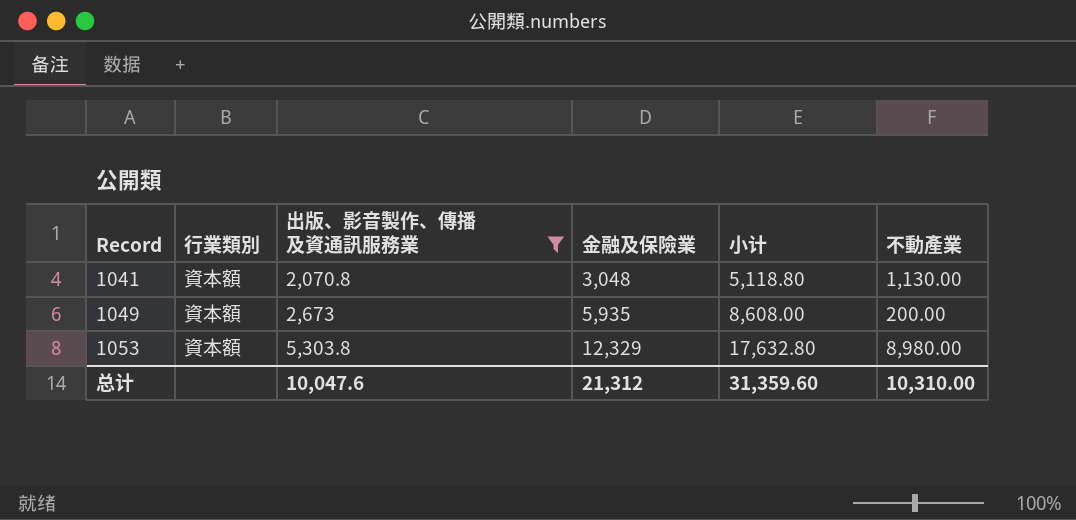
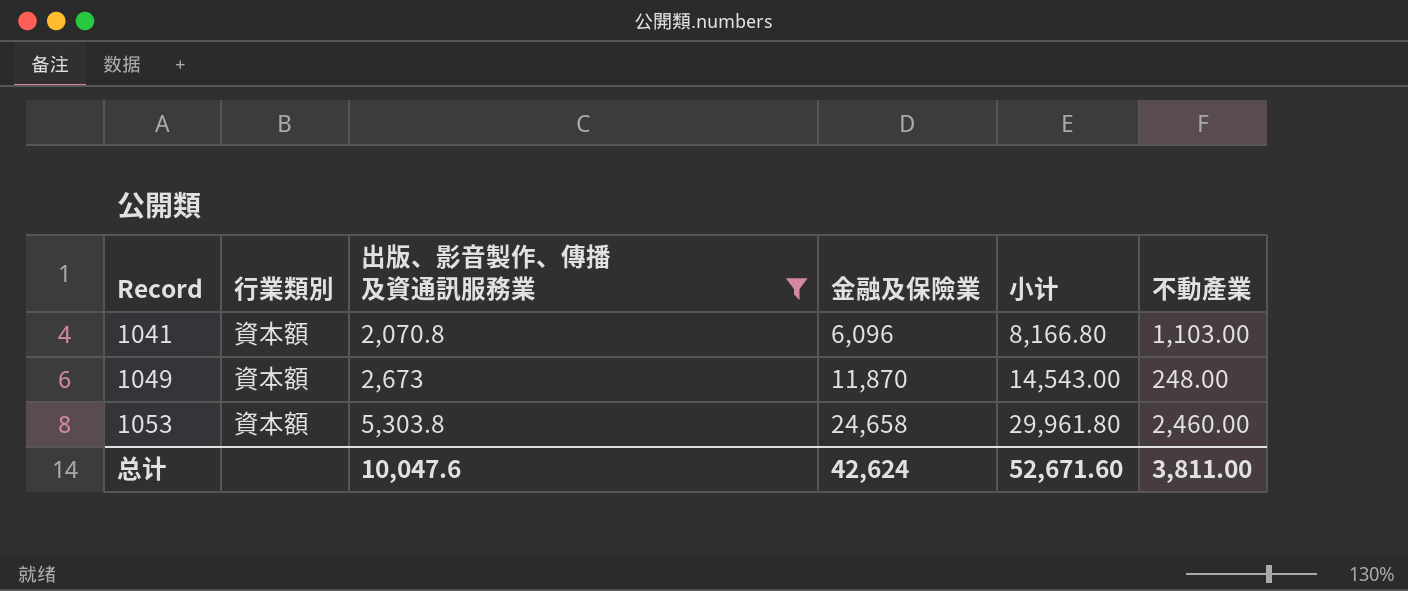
1041 | 金融及保險業: 3,048 -> 6,096
1041 | 小计: 5,118.80 -> 8,166.80
1041 | 不動產業: 1,130.00 -> 1,103.00
1049 | 金融及保險業: 5,935 -> 11,870
1049 | 小计: 8,608.00 -> 14,543.00
1049 | 不動產業: 200.00 -> 248.00
1053 | 金融及保險業: 12,329 -> 24,658
1053 | 小计: 17,632.80 -> 29,961.80
1053 | 不動產業: 8,980.00 -> 2,460.00
总计 | 金融及保險業: 21,312 -> 42,624
总计 | 小计: 31,359.60 -> 52,671.60
总计 | 不動產業: 10,310.00 -> 3,811.00

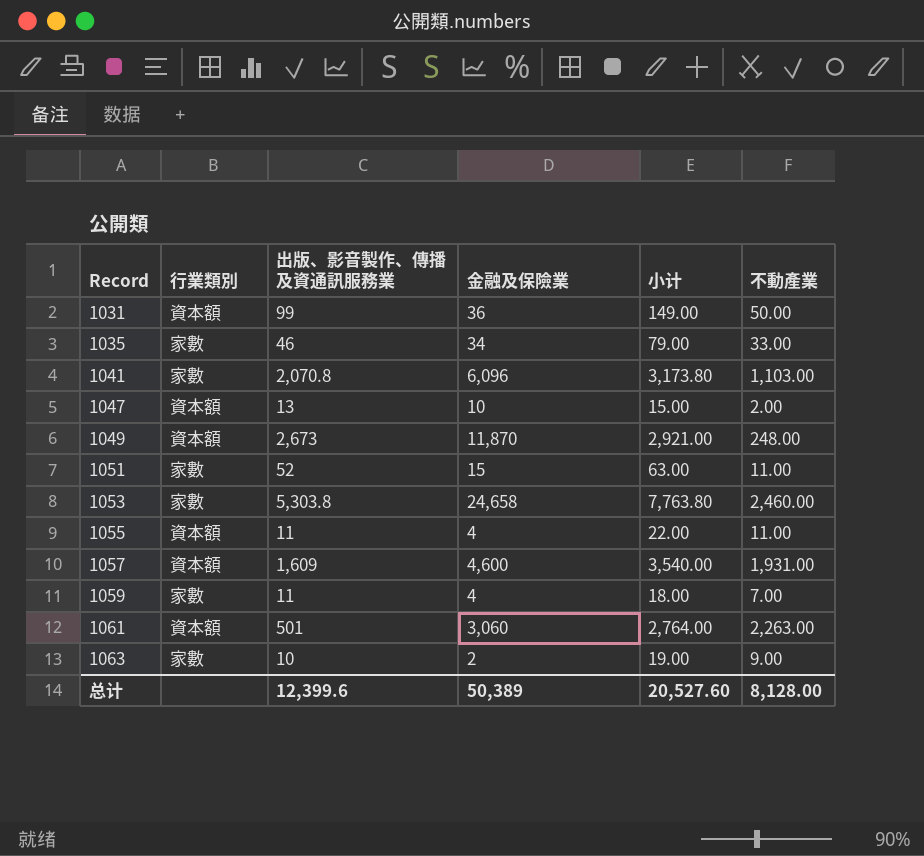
filter: 出版、影音製作、傳播及資通訊服務業 >= 2,070.8 -> none
column 小计 | formula: [出版、影音製作、傳播及資通訊服務業] + [金融及保險業] -> [出版、影音製作、傳播及資通訊服務業] + [不動產業]
1041 | 行業類別: 資本額 -> 家數
1053 | 行業類別: 資本額 -> 家數
总计 | 出版、影音製作、傳播及資通訊服務業: 10,047.6 -> 12,399.6
总计 | 金融及保險業: 42,624 -> 50,389
总计 | 小计: 52,671.60 -> 20,527.60
总计 | 不動產業: 3,811.00 -> 8,128.00

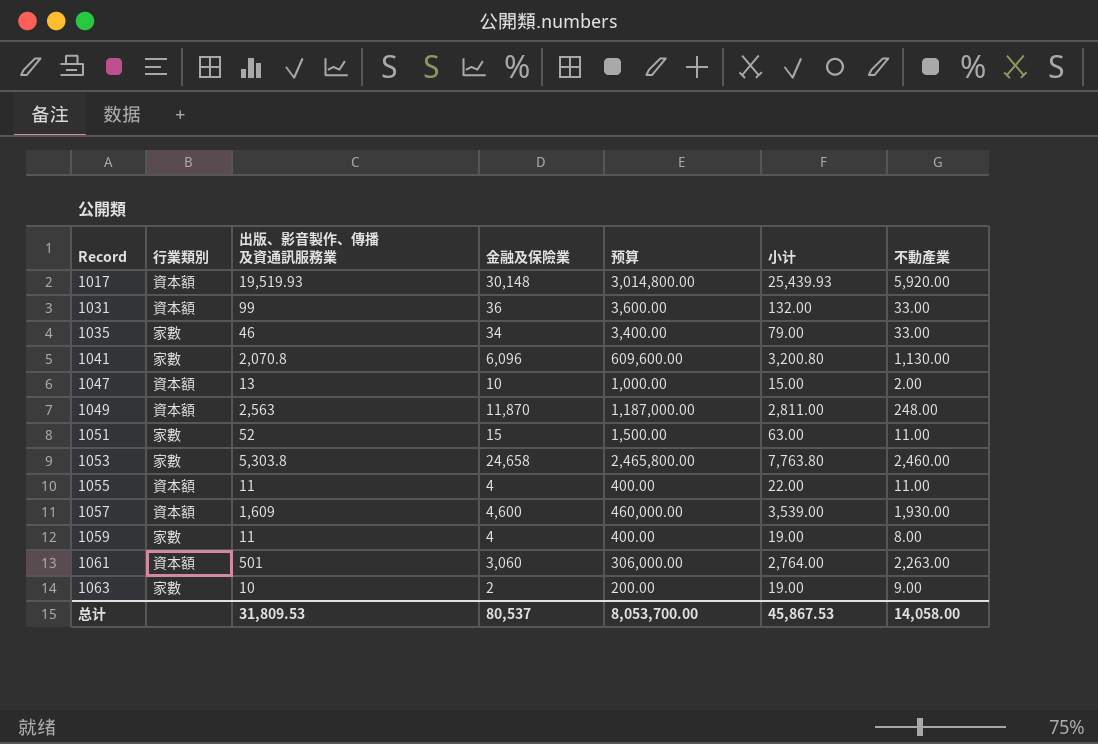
column 预算 | formula: none -> [金融及保險業] * 100
row 1017: none -> 資本額 | 19,519.93 | 30,148 | 3,014,800.00 | 25,439.93 | 5,920.00
1031 | 小计: 149.00 -> 132.00
1031 | 不動產業: 50.00 -> 33.00
1041 | 小计: 3,173.80 -> 3,200.80
1041 | 不動產業: 1,103.00 -> 1,130.00
1049 | 出版、影音製作、傳播及資通訊服務業: 2,673 -> 2,563
1049 | 小计: 2,921.00 -> 2,811.00
1057 | 小计: 3,540.00 -> 3,539.00
1057 | 不動產業: 1,931.00 -> 1,930.00
1059 | 小计: 18.00 -> 19.00
1059 | 不動產業: 7.00 -> 8.00
总计 | 出版、影音製作、傳播及資通訊服務業: 12,399.6 -> 31,809.53
总计 | 金融及保險業: 50,389 -> 80,537
总计 | 小计: 20,527.60 -> 45,867.53
总计 | 不動產業: 8,128.00 -> 14,058.00

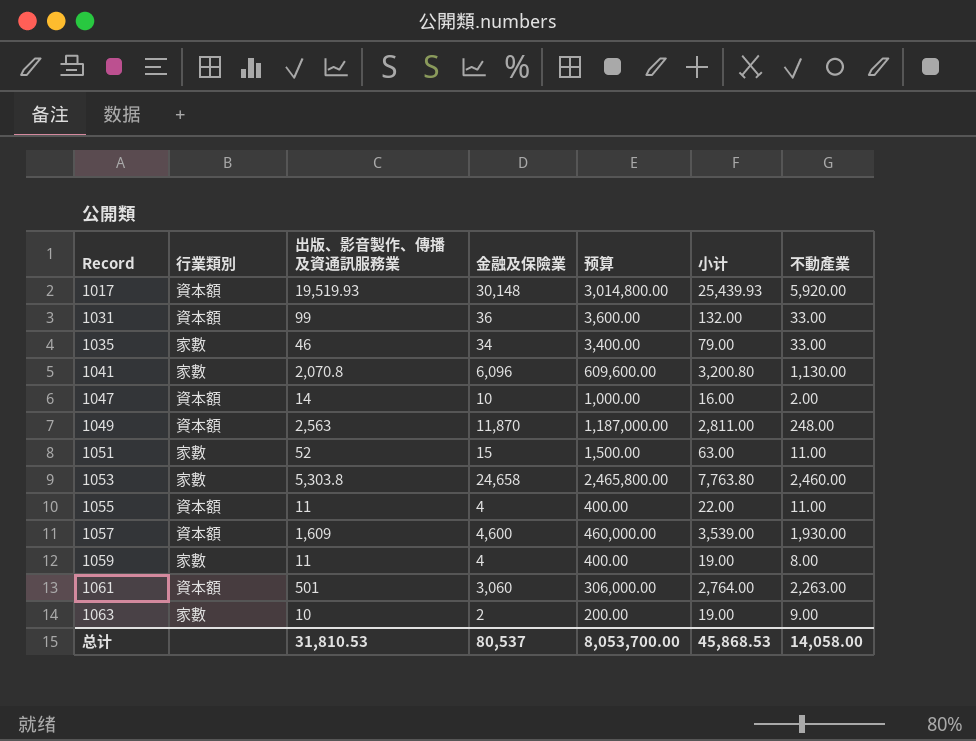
1047 | 出版、影音製作、傳播及資通訊服務業: 13 -> 14
1047 | 小计: 15.00 -> 16.00
总计 | 出版、影音製作、傳播及資通訊服務業: 31,809.53 -> 31,810.53
总计 | 小计: 45,867.53 -> 45,868.53

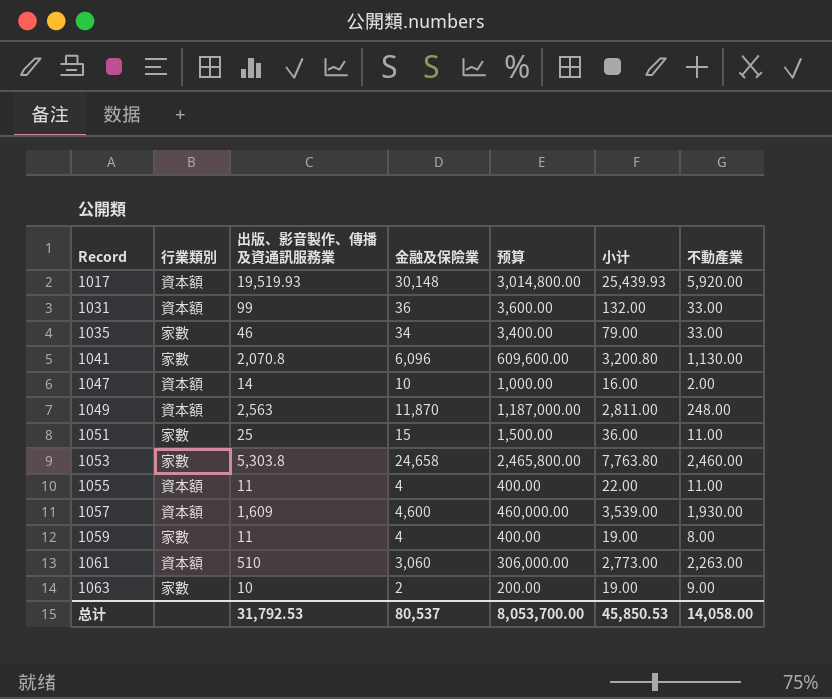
1051 | 出版、影音製作、傳播及資通訊服務業: 52 -> 25
1051 | 小计: 63.00 -> 36.00
1061 | 出版、影音製作、傳播及資通訊服務業: 501 -> 510
1061 | 小计: 2,764.00 -> 2,773.00
总计 | 出版、影音製作、傳播及資通訊服務業: 31,810.53 -> 31,792.53
总计 | 小计: 45,868.53 -> 45,850.53

